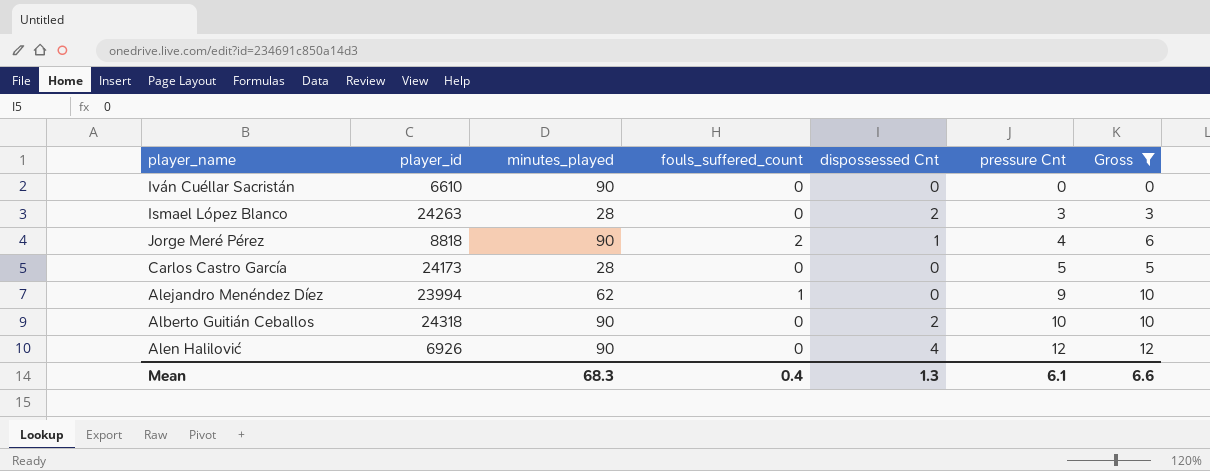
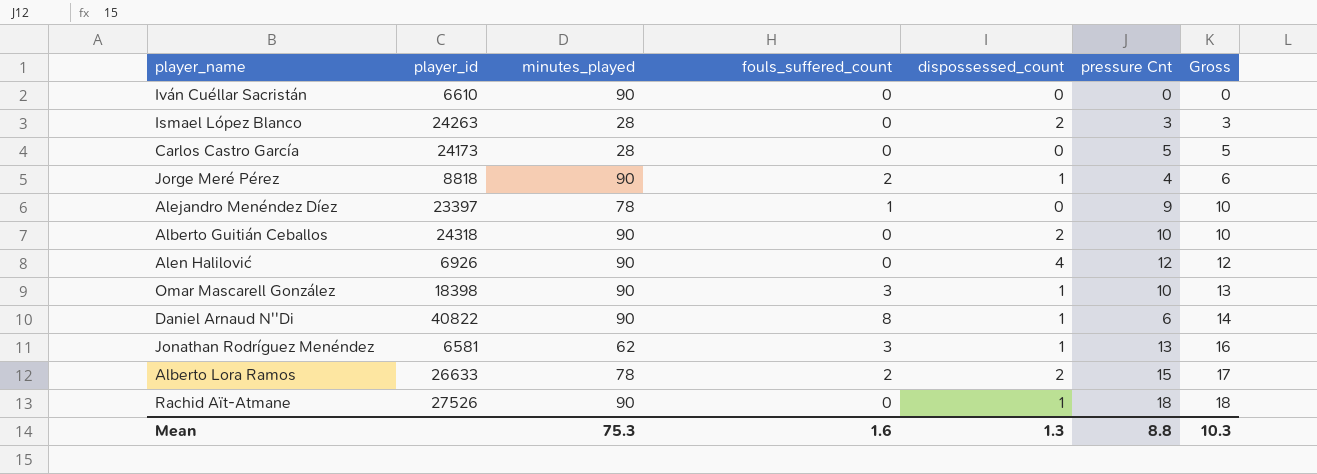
filter: Gross <= 12 -> none
row order: pressure Cnt ascending -> Gross ascending
column name: dispossessed Cnt -> dispossessed_count
Alejandro Menéndez Díez | player_id: 23994 -> 23397
Alejandro Menéndez Díez | minutes_played: 62 -> 78
Mean | minutes_played: 68.3 -> 75.3
Mean | fouls_suffered_count: 0.4 -> 1.6
Mean | pressure Cnt: 6.1 -> 8.8
Mean | Gross: 6.6 -> 10.3

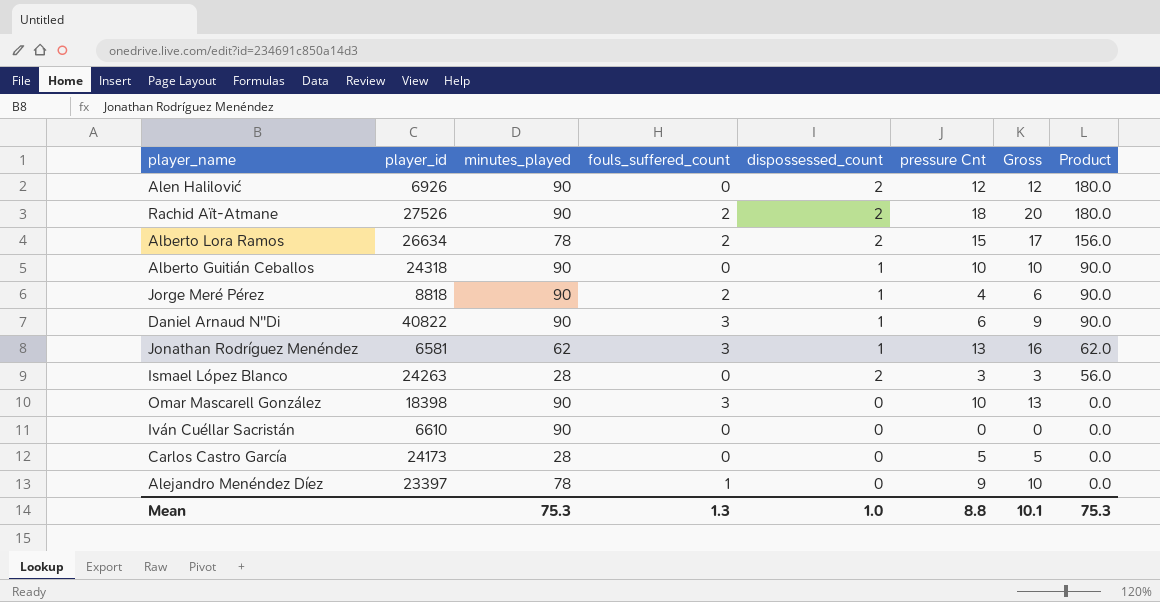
row order: Gross ascending -> Product descending
column Product | formula: none -> [minutes_played] * [dispossessed_count]
Alen Halilović | dispossessed_count: 4 -> 2
Rachid Aït-Atmane | fouls_suffered_count: 0 -> 2
Rachid Aït-Atmane | dispossessed_count: 1 -> 2
Rachid Aït-Atmane | Gross: 18 -> 20
Alberto Lora Ramos | player_id: 26633 -> 26634
Alberto Guitián Ceballos | dispossessed_count: 2 -> 1
Daniel Arnaud N''Di | fouls_suffered_count: 8 -> 3
Daniel Arnaud N''Di | Gross: 14 -> 9
Omar Mascarell González | dispossessed_count: 1 -> 0
Mean | fouls_suffered_count: 1.6 -> 1.3
Mean | dispossessed_count: 1.3 -> 1.0
Mean | Gross: 10.3 -> 10.1

